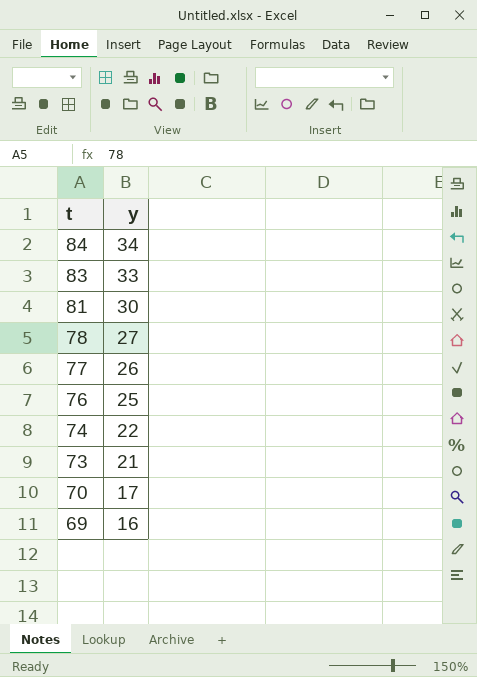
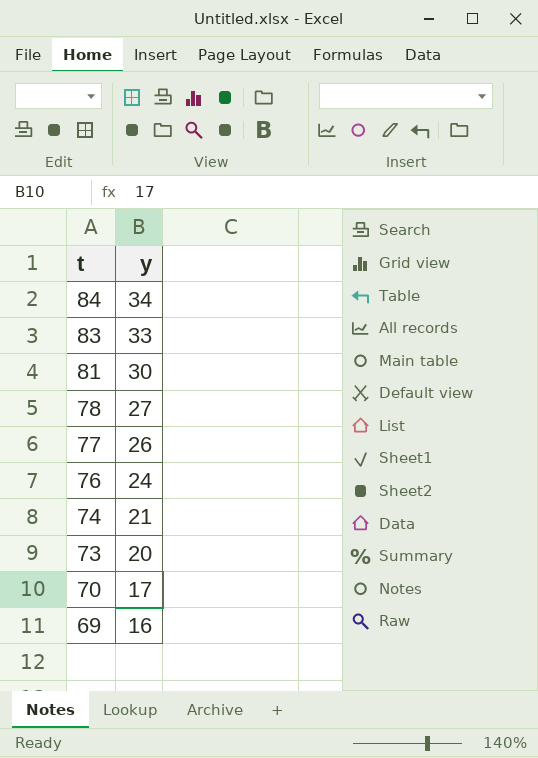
76 | y: 25 -> 24
74 | y: 22 -> 21
73 | y: 21 -> 20

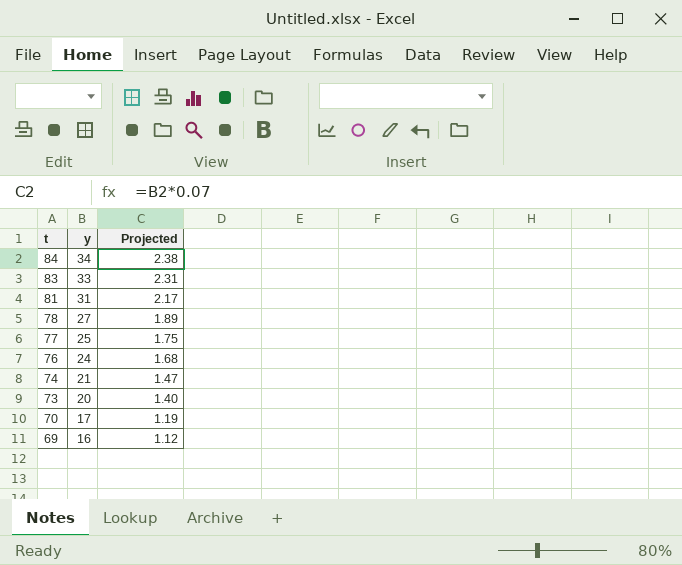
column Projected | formula: none -> [y] * 0.07
81 | y: 30 -> 31
77 | y: 26 -> 25

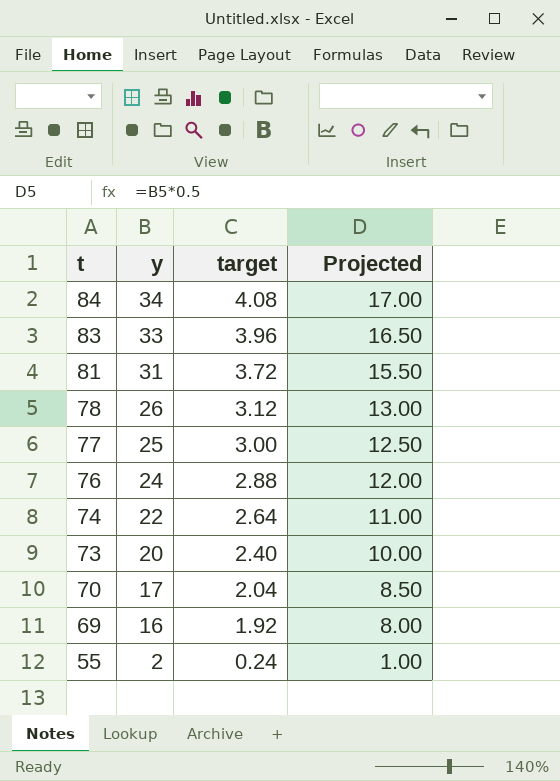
column target | formula: none -> [y] * 0.12
column Projected | formula: [y] * 0.07 -> [y] * 0.5
78 | y: 27 -> 26
74 | y: 21 -> 22
row 55: none -> 2 | 0.24 | 1.00

